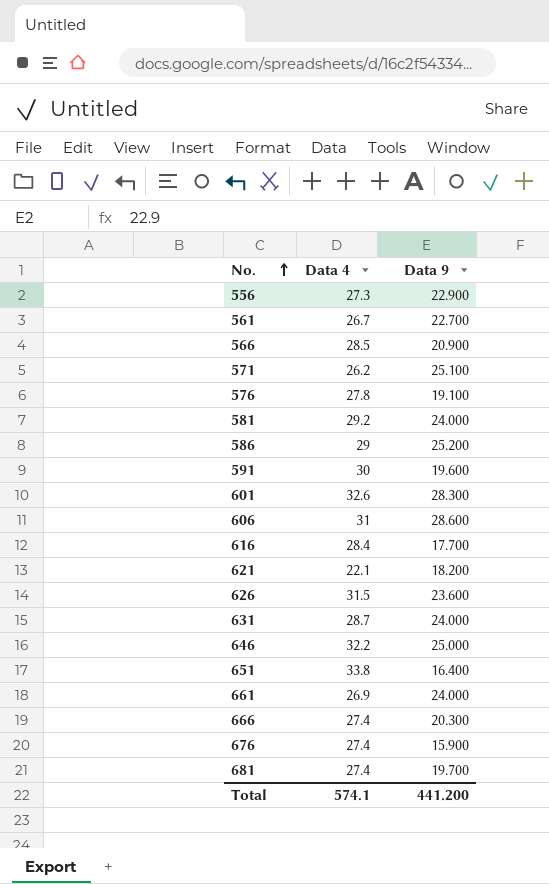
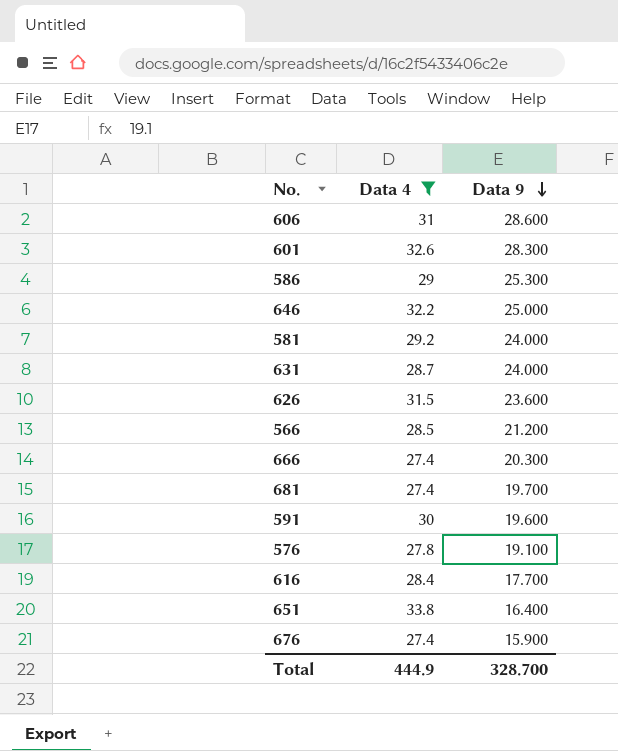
filter: none -> Data 4 >= 27.4
row order: No. ascending -> Data 9 descending
586 | Data 9: 25.200 -> 25.300
566 | Data 9: 20.900 -> 21.200
Total | Data 4: 574.1 -> 444.9
Total | Data 9: 441.200 -> 328.700

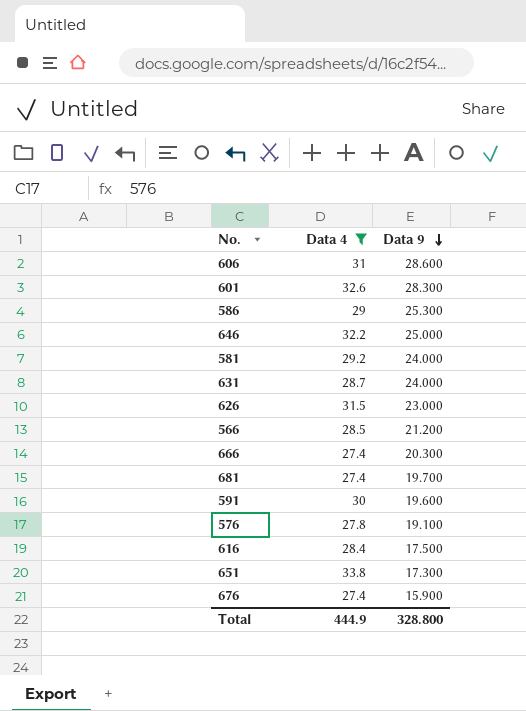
626 | Data 9: 23.600 -> 23.000
616 | Data 9: 17.700 -> 17.500
651 | Data 9: 16.400 -> 17.300
Total | Data 9: 328.700 -> 328.800

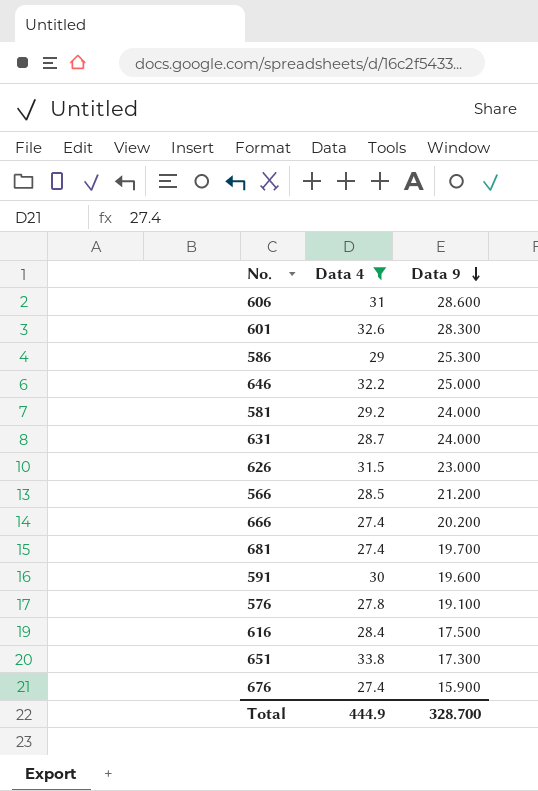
666 | Data 9: 20.300 -> 20.200
Total | Data 9: 328.800 -> 328.700

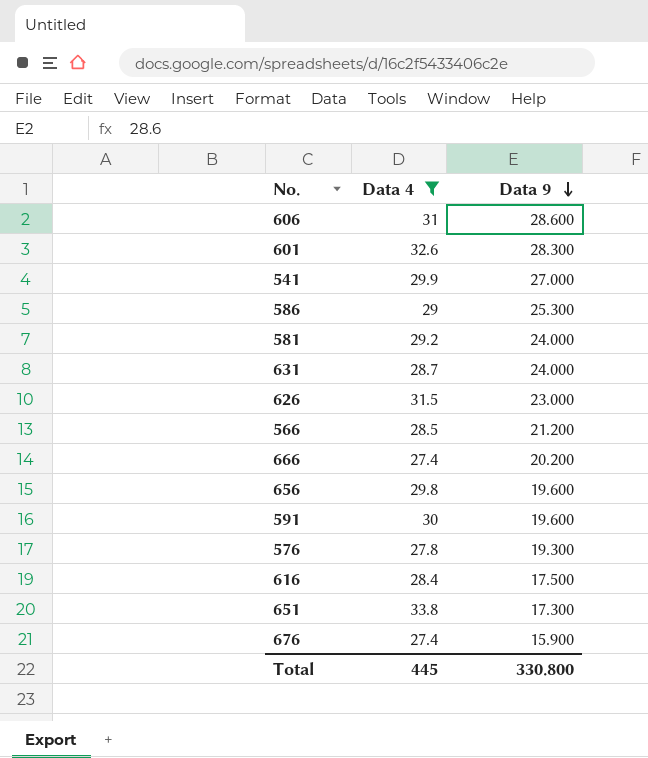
row 646: 32.2 | 25.000 -> none
row 681: 27.4 | 19.700 -> none
row 541: none -> 29.9 | 27.000
row 656: none -> 29.8 | 19.600
576 | Data 9: 19.100 -> 19.300
Total | Data 4: 444.9 -> 445
Total | Data 9: 328.700 -> 330.800

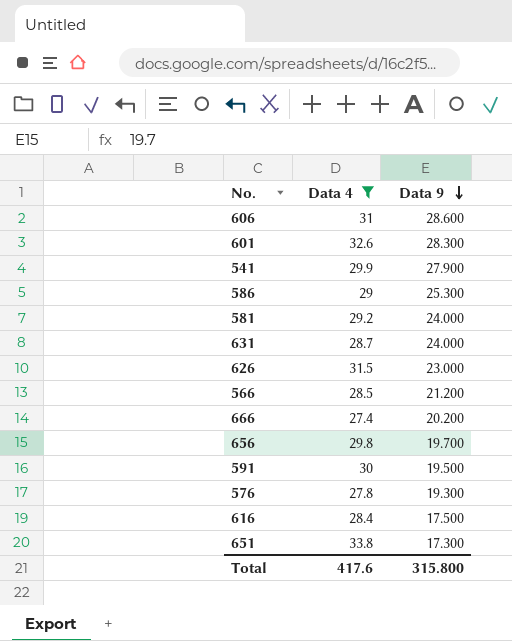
row 676: 27.4 | 15.900 -> none
541 | Data 9: 27.000 -> 27.900
656 | Data 9: 19.600 -> 19.700
591 | Data 9: 19.600 -> 19.500
Total | Data 4: 445 -> 417.6
Total | Data 9: 330.800 -> 315.800

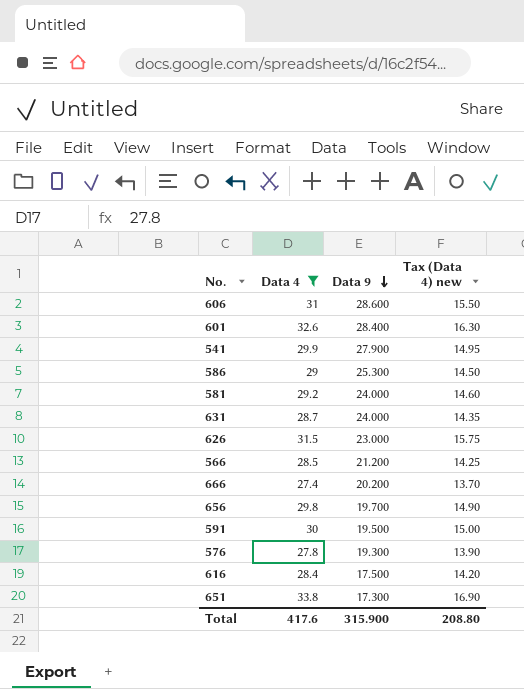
column Tax (Data 4) new | formula: none -> [Data 4] * 0.5
601 | Data 9: 28.300 -> 28.400
Total | Data 9: 315.800 -> 315.900

